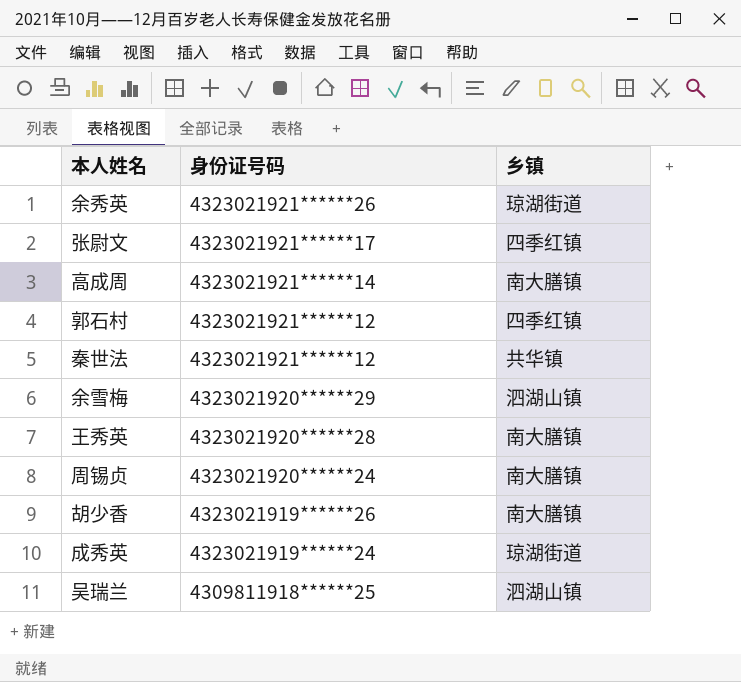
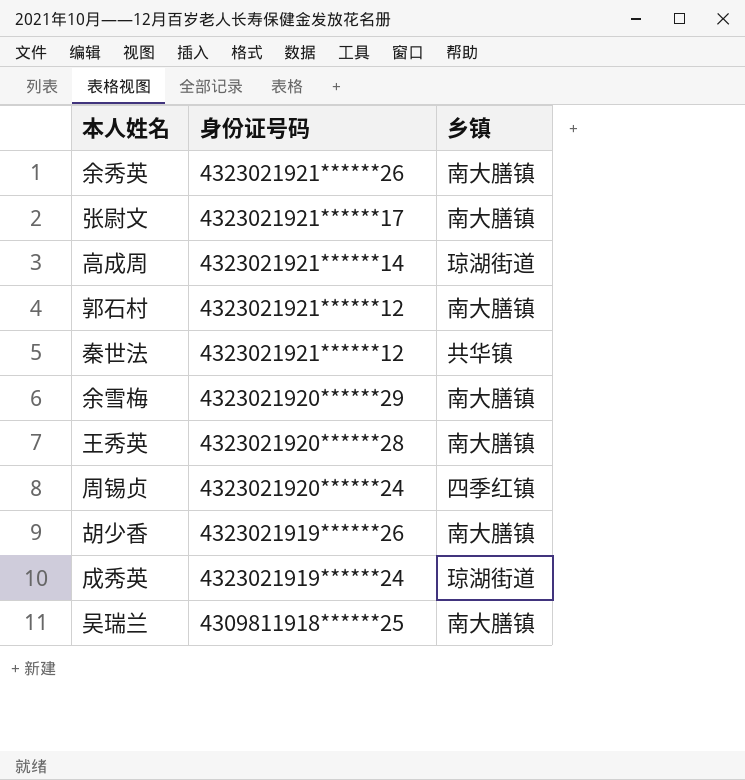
余秀英 | 乡镇: 琼湖街道 -> 南大膳镇
张尉文 | 乡镇: 四季红镇 -> 南大膳镇
高成周 | 乡镇: 南大膳镇 -> 琼湖街道
郭石村 | 乡镇: 四季红镇 -> 南大膳镇
余雪梅 | 乡镇: 泗湖山镇 -> 南大膳镇
周锡贞 | 乡镇: 南大膳镇 -> 四季红镇
吴瑞兰 | 乡镇: 泗湖山镇 -> 南大膳镇

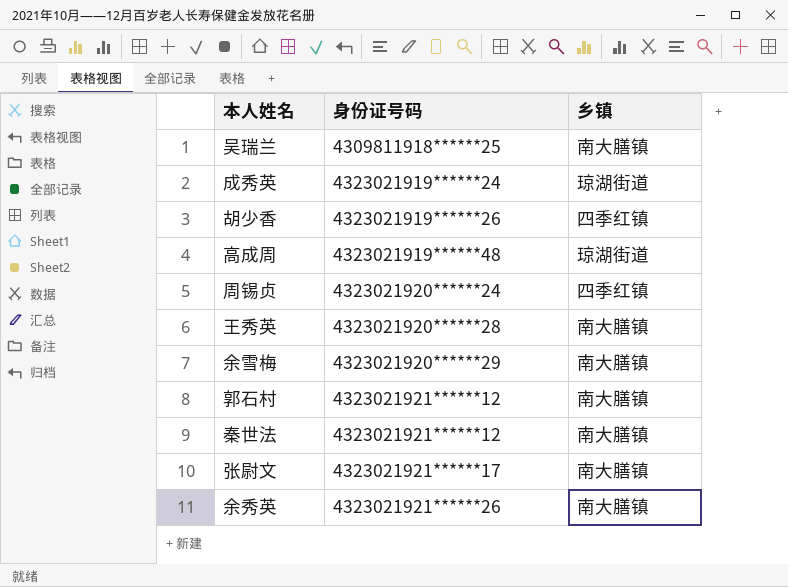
row order: 身份证号码 descending -> 身份证号码 ascending
胡少香 | 乡镇: 南大膳镇 -> 四季红镇
高成周 | 身份证号码: 4323021921******14 -> 4323021919******48
秦世法 | 乡镇: 共华镇 -> 南大膳镇

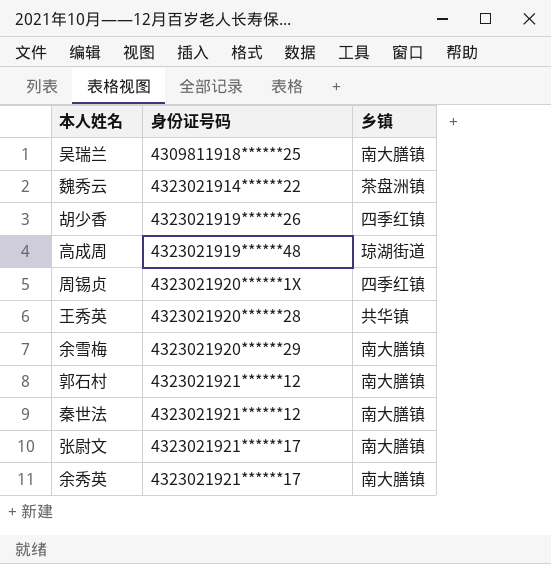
row 成秀英: 4323021919******24 | 琼湖街道 -> none
row 魏秀云: none -> 4323021914******22 | 茶盘洲镇
周锡贞 | 身份证号码: 4323021920******24 -> 4323021920******1X
王秀英 | 乡镇: 南大膳镇 -> 共华镇
余秀英 | 身份证号码: 4323021921******26 -> 4323021921******17

